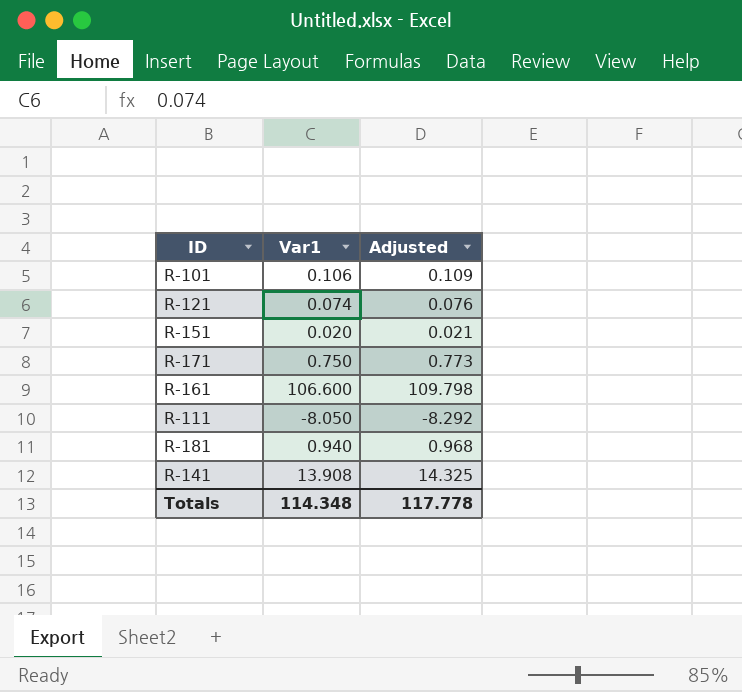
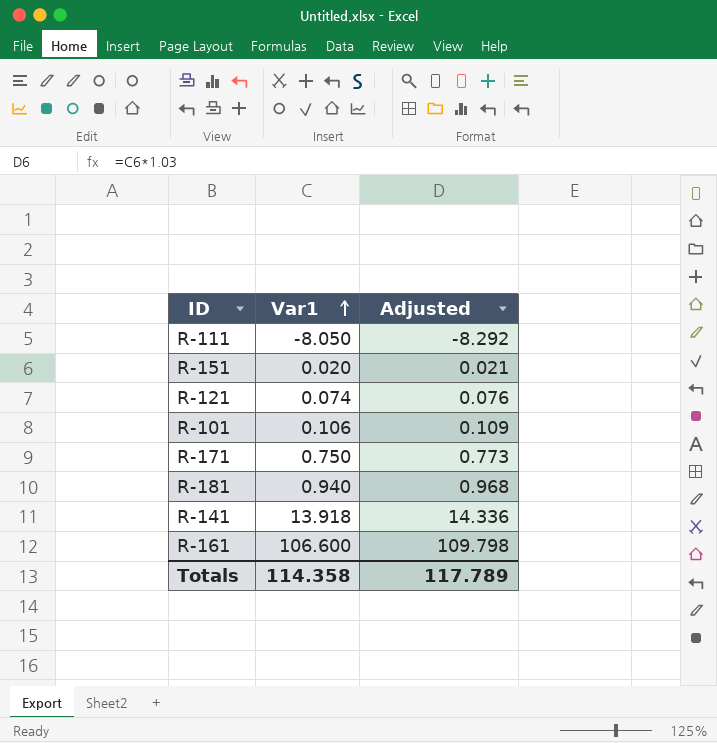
row order: none -> Var1 ascending
R-141 | Var1: 13.908 -> 13.918
R-141 | Adjusted: 14.325 -> 14.336
Totals | Var1: 114.348 -> 114.358
Totals | Adjusted: 117.778 -> 117.789

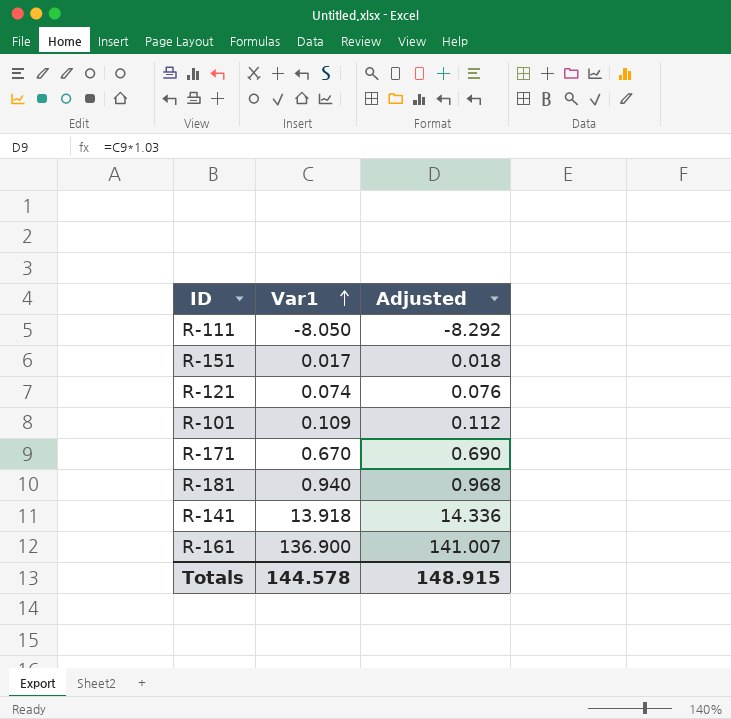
R-151 | Var1: 0.020 -> 0.017
R-151 | Adjusted: 0.021 -> 0.018
R-101 | Var1: 0.106 -> 0.109
R-101 | Adjusted: 0.109 -> 0.112
R-171 | Var1: 0.750 -> 0.670
R-171 | Adjusted: 0.773 -> 0.690
R-161 | Var1: 106.600 -> 136.900
R-161 | Adjusted: 109.798 -> 141.007
Totals | Var1: 114.358 -> 144.578
Totals | Adjusted: 117.789 -> 148.915

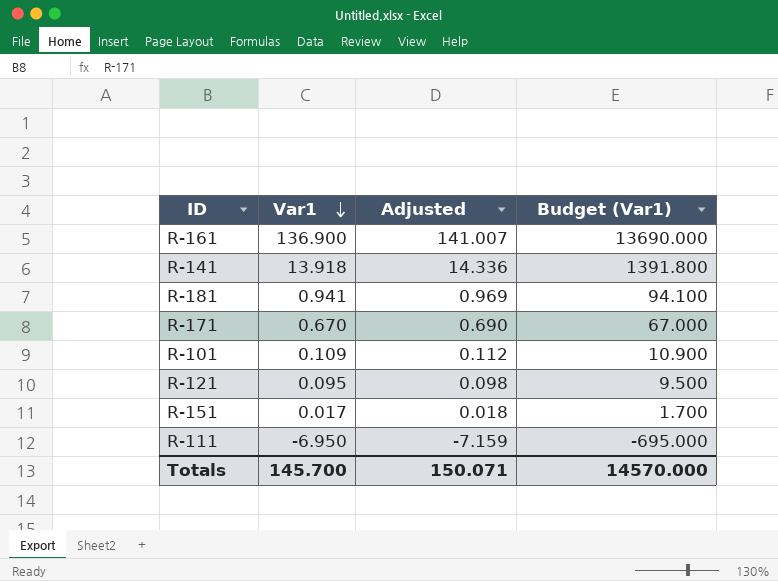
row order: Var1 ascending -> Var1 descending
column Budget (Var1) | formula: none -> [Var1] * 100
R-181 | Var1: 0.940 -> 0.941
R-181 | Adjusted: 0.968 -> 0.969
R-121 | Var1: 0.074 -> 0.095
R-121 | Adjusted: 0.076 -> 0.098
R-111 | Var1: -8.050 -> -6.950
R-111 | Adjusted: -8.292 -> -7.159
Totals | Var1: 144.578 -> 145.700
Totals | Adjusted: 148.915 -> 150.071

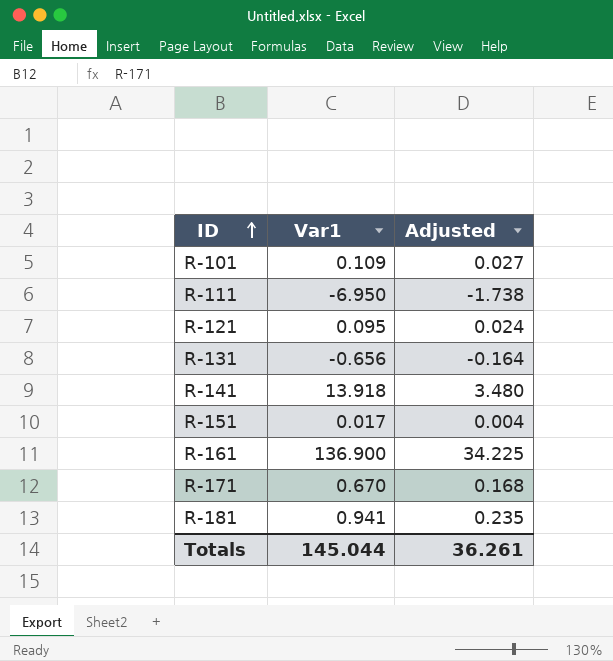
row order: Var1 descending -> ID ascending
column Budget (Var1) | formula: [Var1] * 100 -> none
column Adjusted | formula: [Var1] * 1.03 -> [Var1] * 0.25
row R-131: none -> -0.656 | -0.164
Totals | Var1: 145.700 -> 145.044
Totals | Adjusted: 150.071 -> 36.261

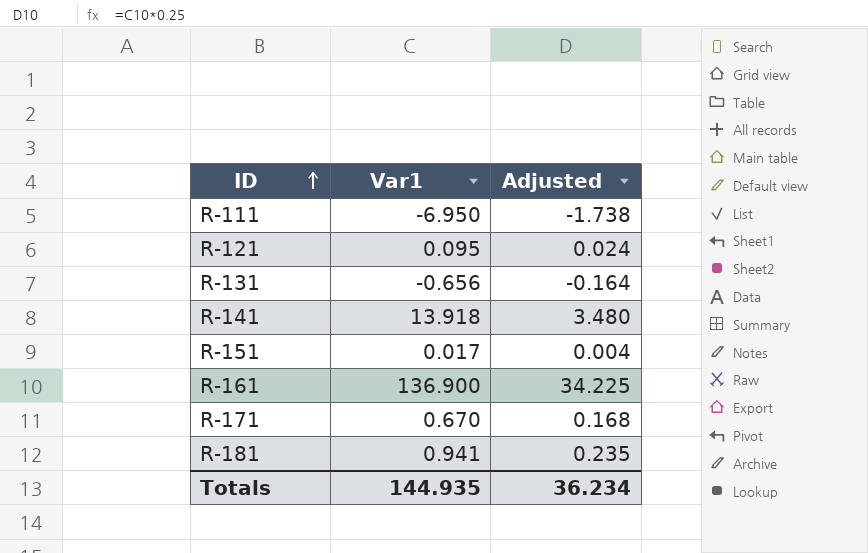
row R-101: 0.109 | 0.027 -> none
Totals | Var1: 145.044 -> 144.935
Totals | Adjusted: 36.261 -> 36.234

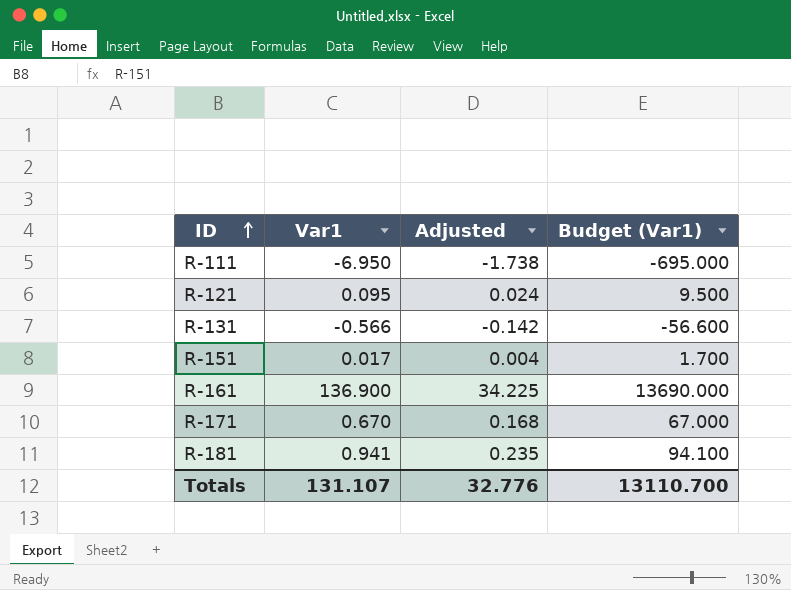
column Budget (Var1) | formula: none -> [Var1] * 100
row R-141: 13.918 | 3.480 -> none
R-131 | Var1: -0.656 -> -0.566
R-131 | Adjusted: -0.164 -> -0.142
Totals | Var1: 144.935 -> 131.107
Totals | Adjusted: 36.234 -> 32.776

